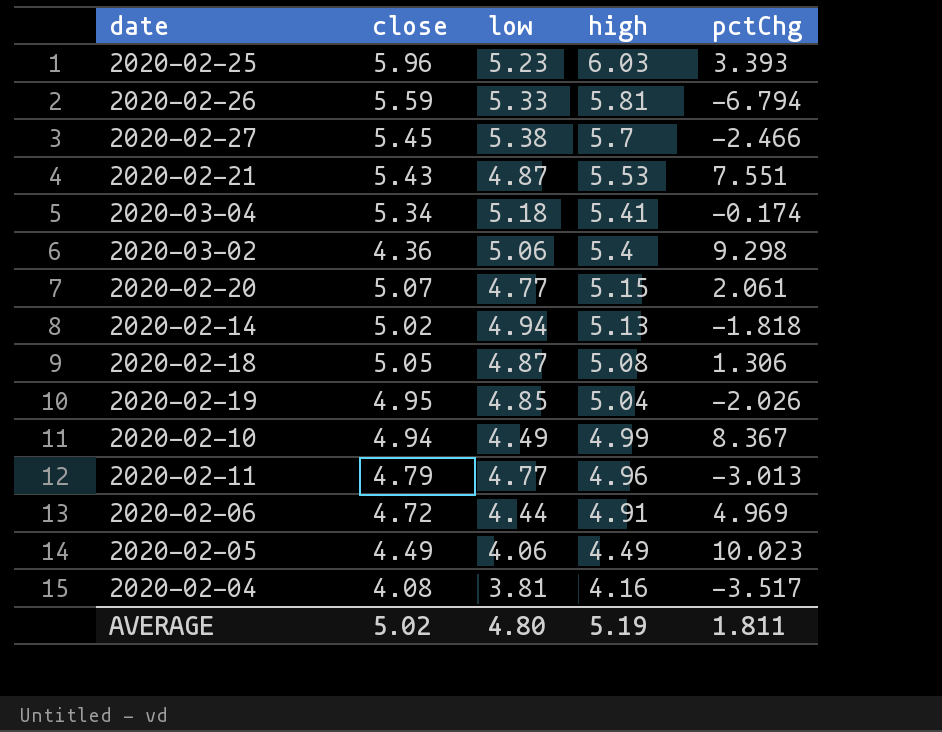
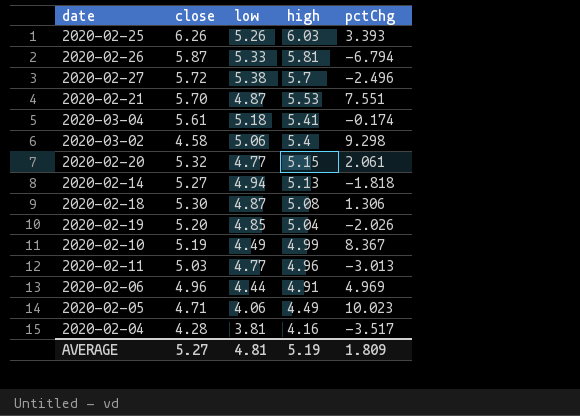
2020-02-25 | close: 5.96 -> 6.26
2020-02-25 | low: 5.23 -> 5.26
2020-02-26 | close: 5.59 -> 5.87
2020-02-27 | close: 5.45 -> 5.72
2020-02-27 | pctChg: -2.466 -> -2.496
2020-02-21 | close: 5.43 -> 5.70
2020-03-04 | close: 5.34 -> 5.61
2020-03-02 | close: 4.36 -> 4.58
2020-02-20 | close: 5.07 -> 5.32
2020-02-14 | close: 5.02 -> 5.27
2020-02-18 | close: 5.05 -> 5.30
2020-02-19 | close: 4.95 -> 5.20
2020-02-10 | close: 4.94 -> 5.19
2020-02-11 | close: 4.79 -> 5.03
2020-02-06 | close: 4.72 -> 4.96
2020-02-05 | close: 4.49 -> 4.71
2020-02-04 | close: 4.08 -> 4.28
AVERAGE | close: 5.02 -> 5.27
AVERAGE | low: 4.80 -> 4.81
AVERAGE | pctChg: 1.811 -> 1.809

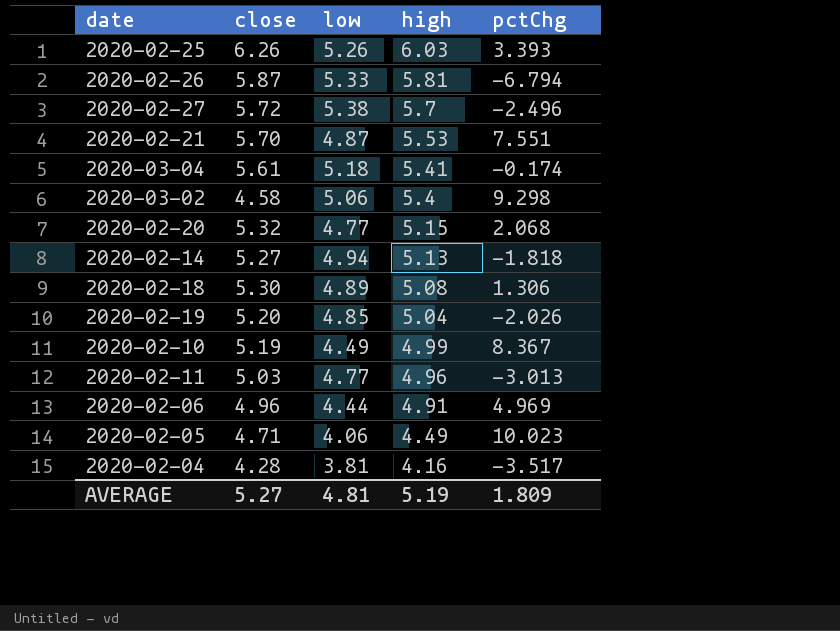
2020-02-20 | pctChg: 2.061 -> 2.068
2020-02-18 | low: 4.87 -> 4.89

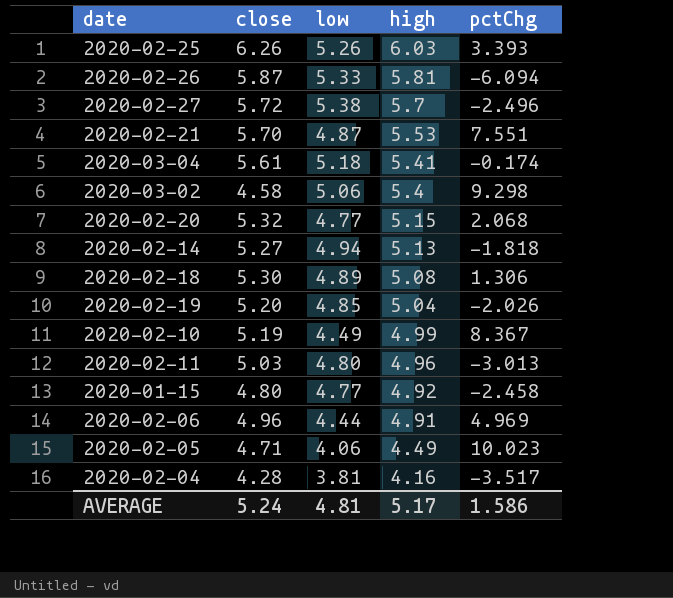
2020-02-26 | pctChg: -6.794 -> -6.094
2020-02-11 | low: 4.77 -> 4.80
row 2020-01-15: none -> 4.80 | 4.77 | 4.92 | -2.458
AVERAGE | close: 5.27 -> 5.24
AVERAGE | high: 5.19 -> 5.17
AVERAGE | pctChg: 1.809 -> 1.586

